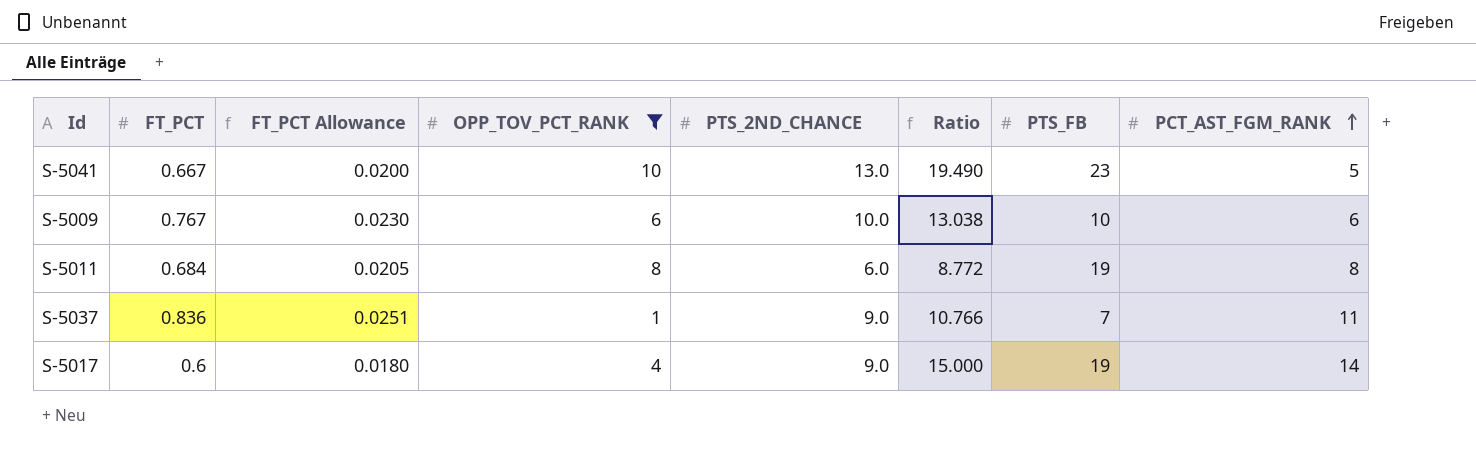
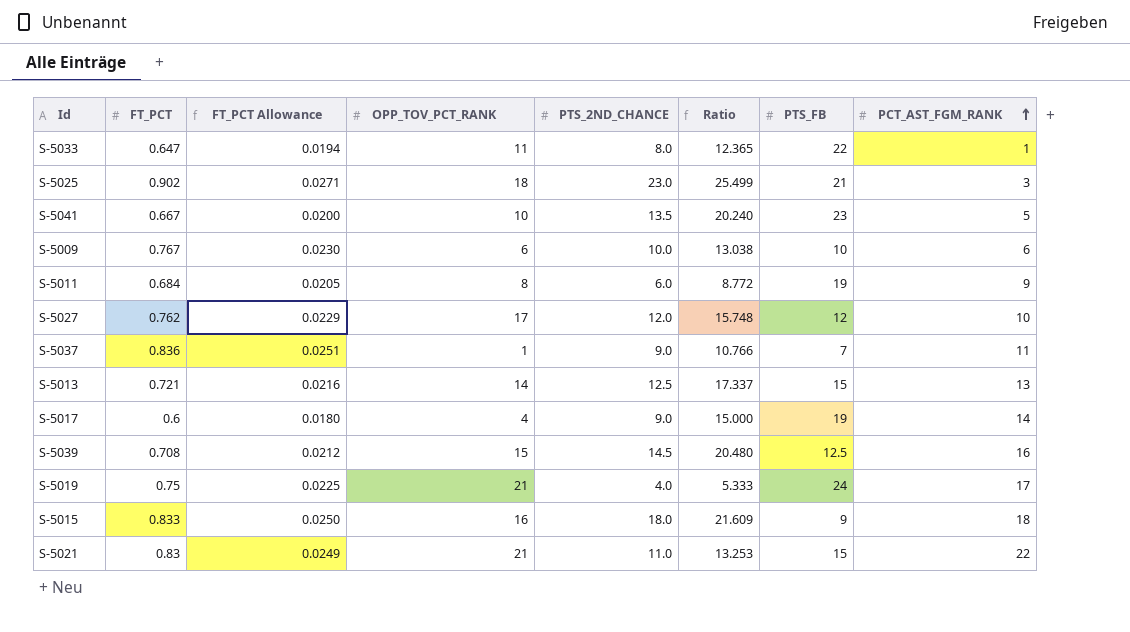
filter: OPP_TOV_PCT_RANK <= 10 -> none
S-5041 | PTS_2ND_CHANCE: 13.0 -> 13.5
S-5041 | Ratio: 19.490 -> 20.240
S-5011 | PCT_AST_FGM_RANK: 8 -> 9

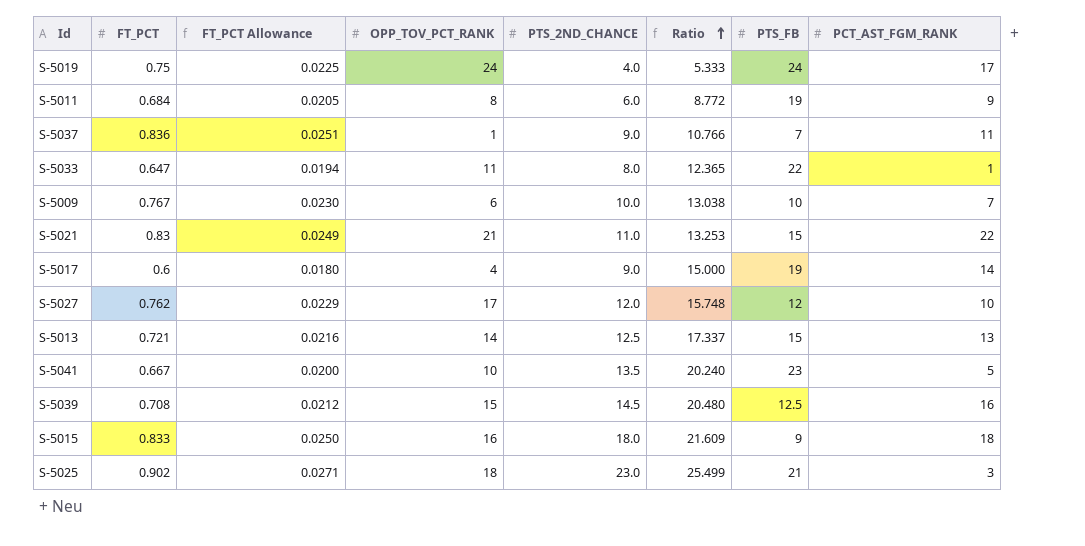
row order: PCT_AST_FGM_RANK ascending -> Ratio ascending
S-5019 | OPP_TOV_PCT_RANK: 21 -> 24
S-5009 | PCT_AST_FGM_RANK: 6 -> 7

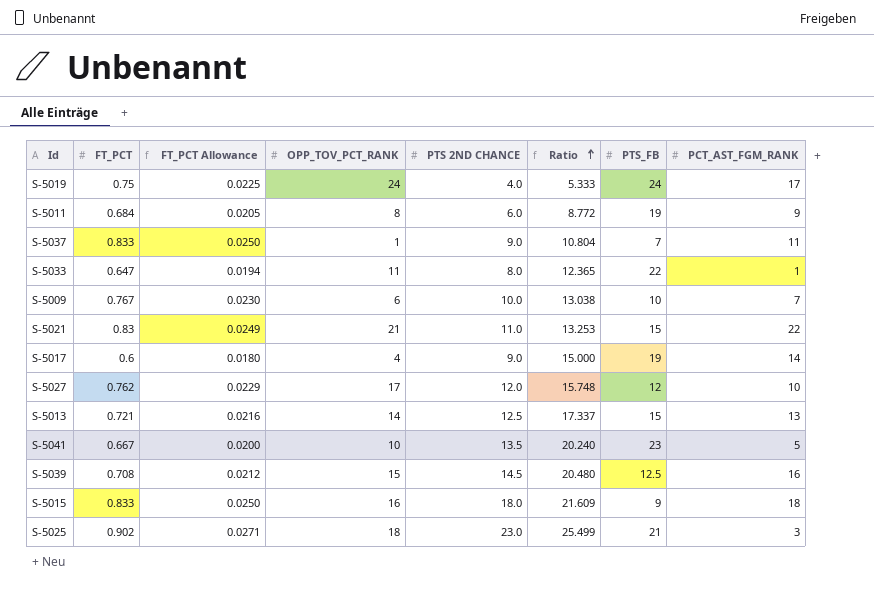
column name: PTS_2ND_CHANCE -> PTS 2ND CHANCE
S-5037 | FT_PCT: 0.836 -> 0.833
S-5037 | FT_PCT Allowance: 0.0251 -> 0.0250
S-5037 | Ratio: 10.766 -> 10.804

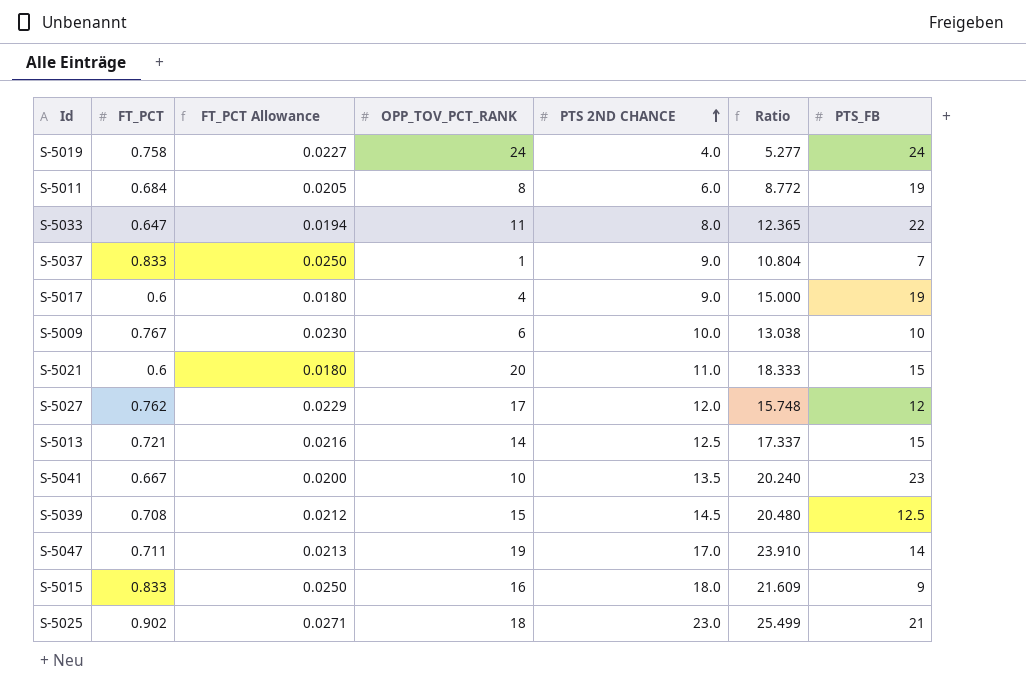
row order: Ratio ascending -> PTS 2ND CHANCE ascending
column PCT_AST_FGM_RANK | position: 8 -> none
S-5019 | FT_PCT: 0.75 -> 0.758
S-5019 | FT_PCT Allowance: 0.0225 -> 0.0227
S-5019 | Ratio: 5.333 -> 5.277
S-5021 | FT_PCT: 0.83 -> 0.6
S-5021 | FT_PCT Allowance: 0.0249 -> 0.0180
S-5021 | OPP_TOV_PCT_RANK: 21 -> 20
S-5021 | Ratio: 13.253 -> 18.333
row S-5047: none -> 0.711 | 0.0213 | 19 | 17.0 | 23.910 | 14

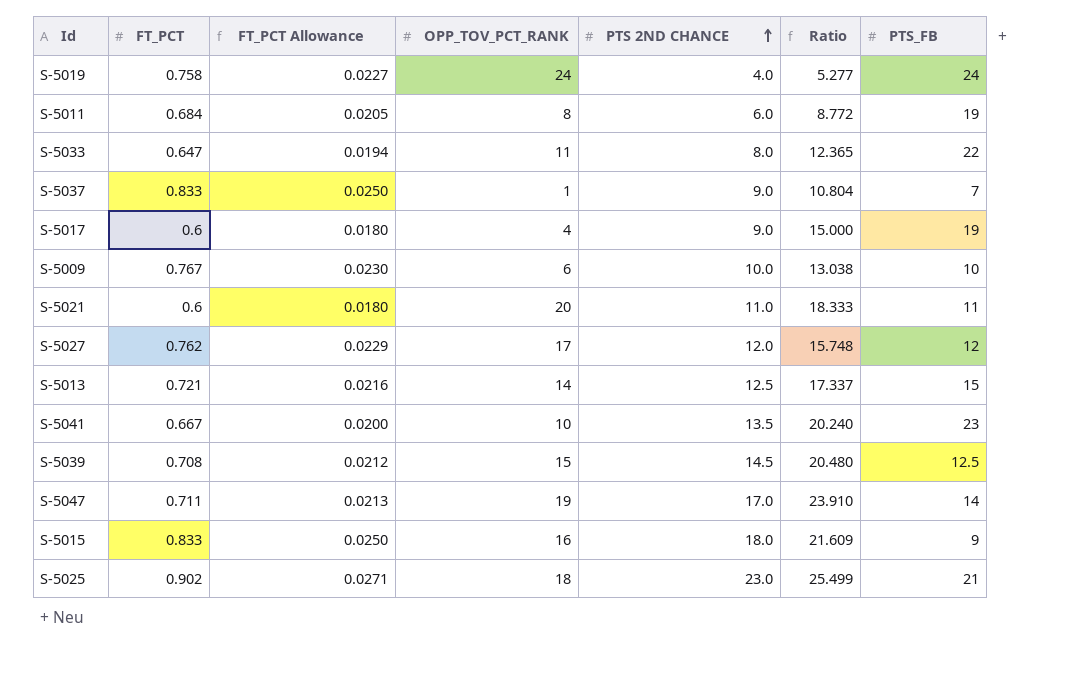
S-5021 | PTS_FB: 15 -> 11

